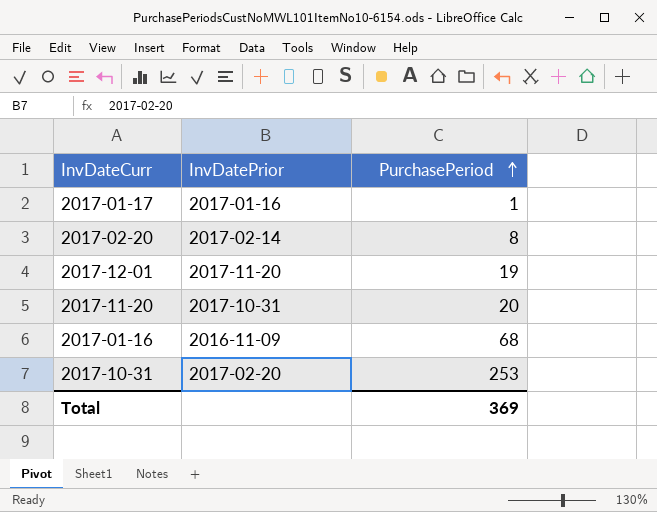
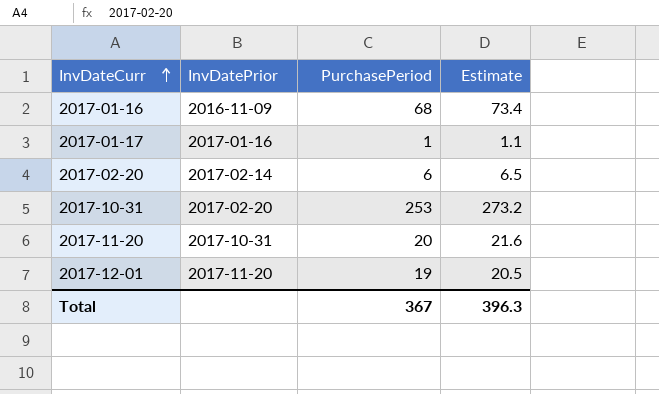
row order: PurchasePeriod ascending -> InvDateCurr ascending
column Estimate | formula: none -> [PurchasePeriod] * 1.08
2017-02-20 | PurchasePeriod: 8 -> 6
Total | PurchasePeriod: 369 -> 367

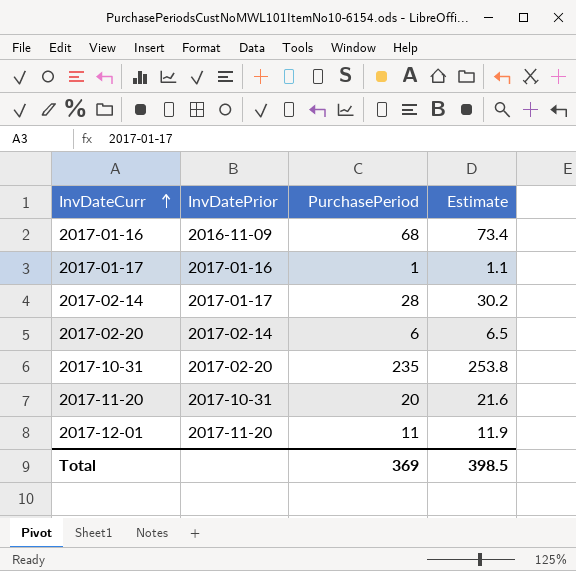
row 2017-02-14: none -> 2017-01-17 | 28 | 30.2
2017-10-31 | PurchasePeriod: 253 -> 235
2017-10-31 | Estimate: 273.2 -> 253.8
2017-12-01 | PurchasePeriod: 19 -> 11
2017-12-01 | Estimate: 20.5 -> 11.9
Total | PurchasePeriod: 367 -> 369
Total | Estimate: 396.3 -> 398.5

